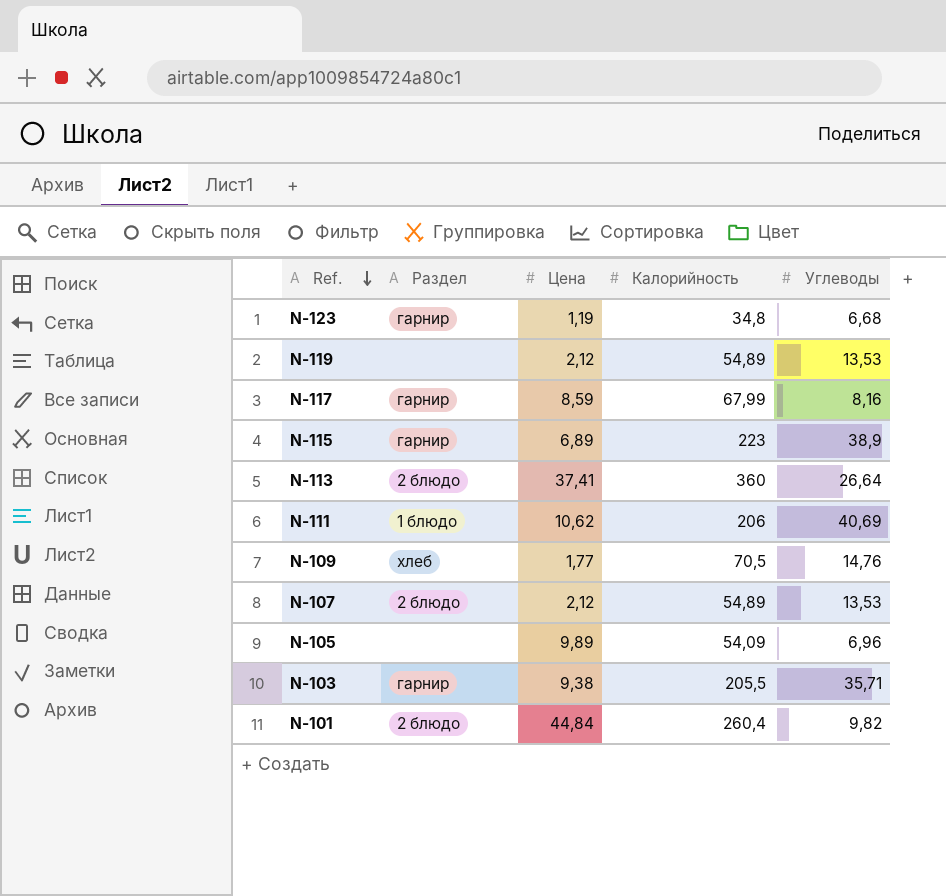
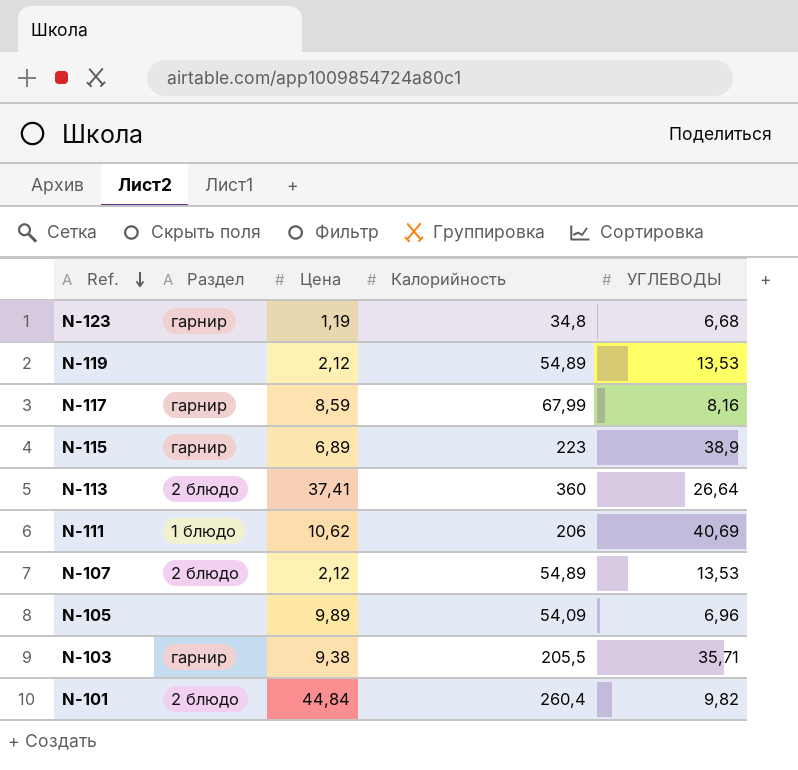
column name: Углеводы -> УГЛЕВОДЫ
row N-109: хлеб | 1,77 | 70,5 | 14,76 -> none

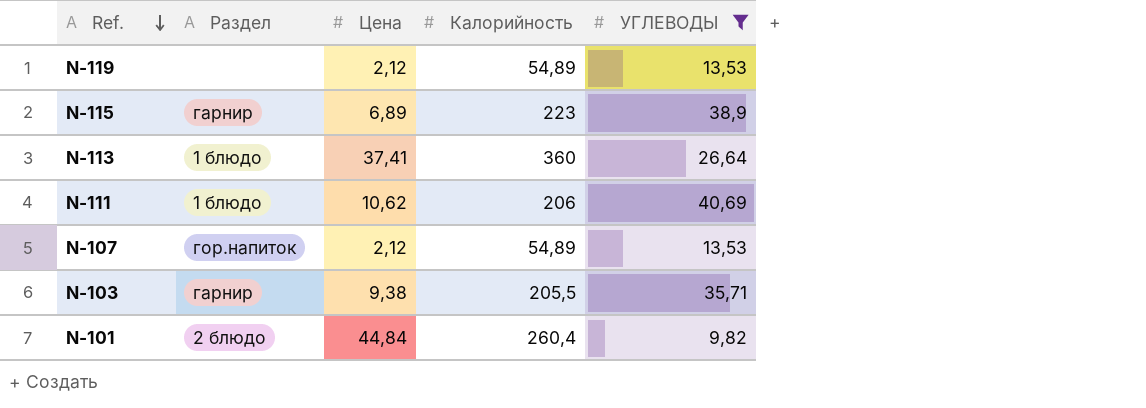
filter: none -> УГЛЕВОДЫ >= 9,82
N-113 | Раздел: 2 блюдо -> 1 блюдо
N-107 | Раздел: 2 блюдо -> гор.напиток

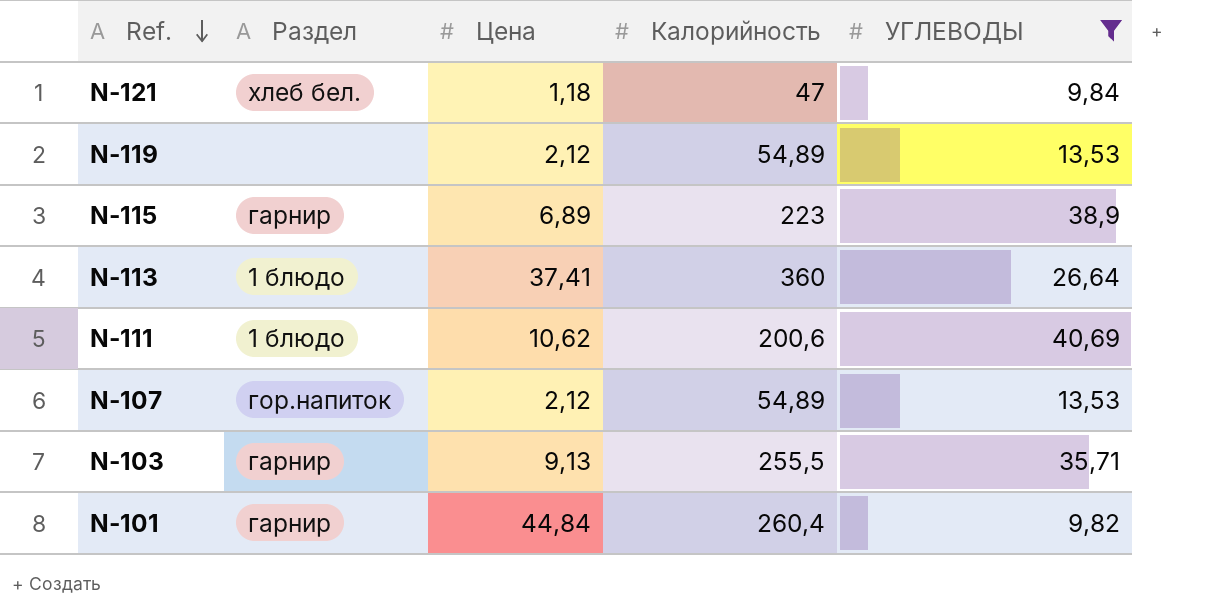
row N-121: none -> хлеб бел. | 1,18 | 47 | 9,84
N-111 | Калорийность: 206 -> 200,6
N-103 | Цена: 9,38 -> 9,13
N-103 | Калорийность: 205,5 -> 255,5
N-101 | Раздел: 2 блюдо -> гарнир

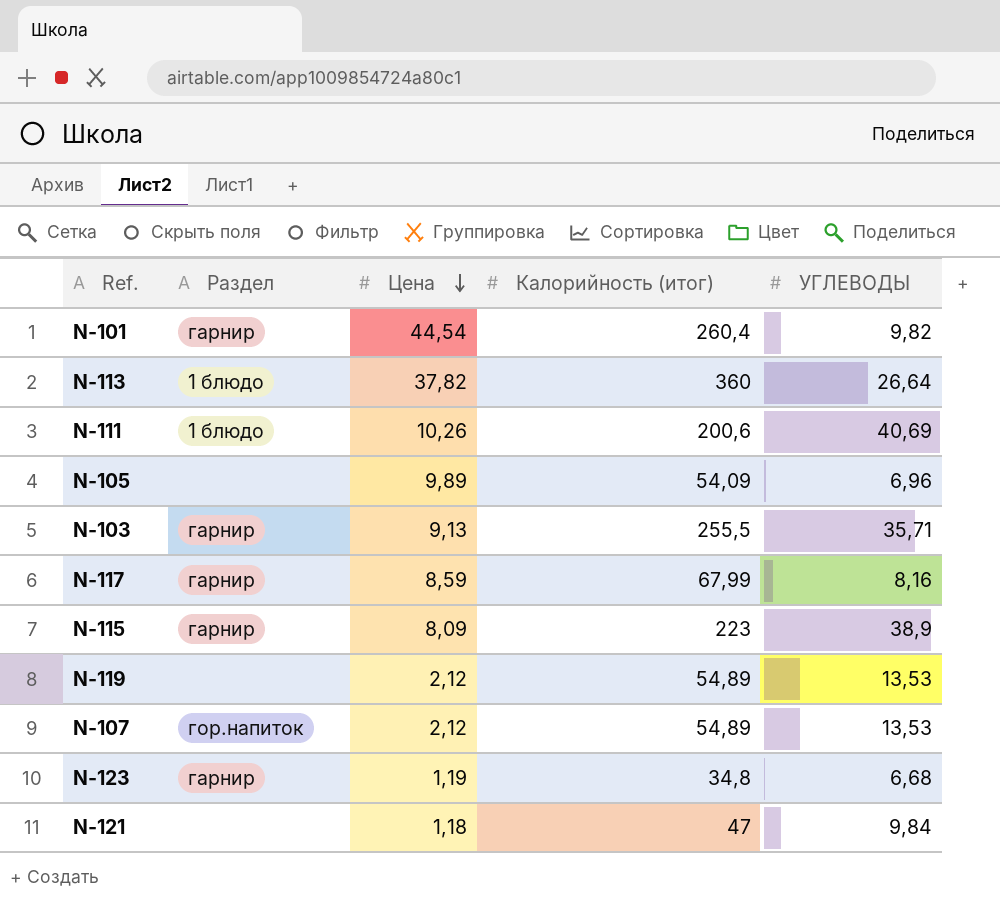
filter: УГЛЕВОДЫ >= 9,82 -> none
row order: Ref. descending -> Цена descending
column name: Калорийность -> Калорийность (итог)
N-101 | Цена: 44,84 -> 44,54
N-113 | Цена: 37,41 -> 37,82
N-111 | Цена: 10,62 -> 10,26
N-115 | Цена: 6,89 -> 8,09
N-121 | Раздел: хлеб бел. -> none

